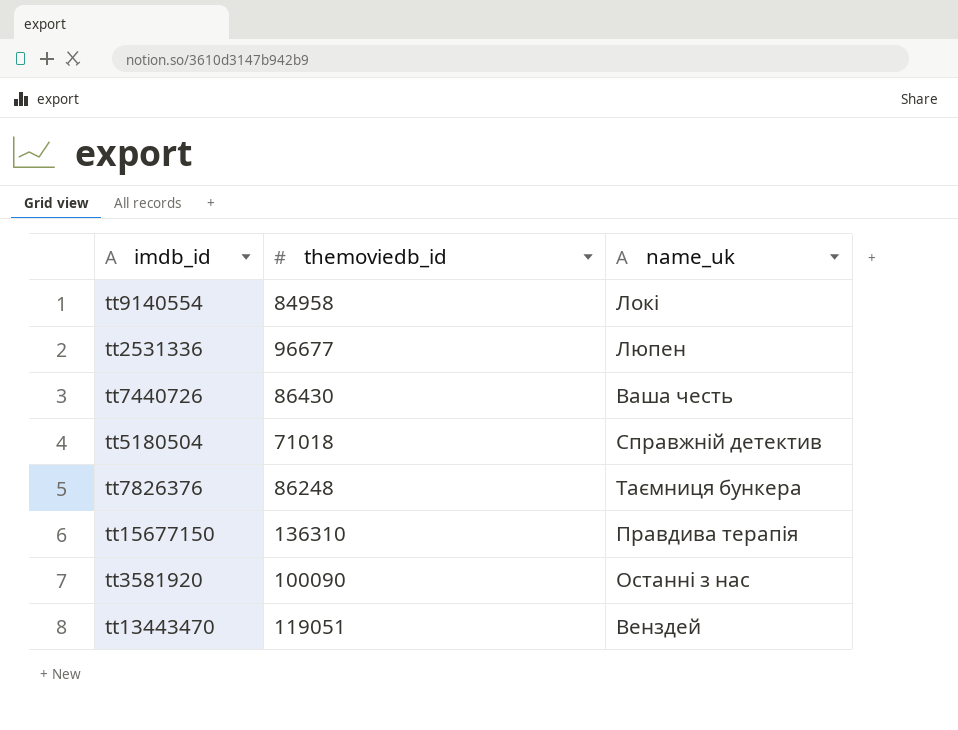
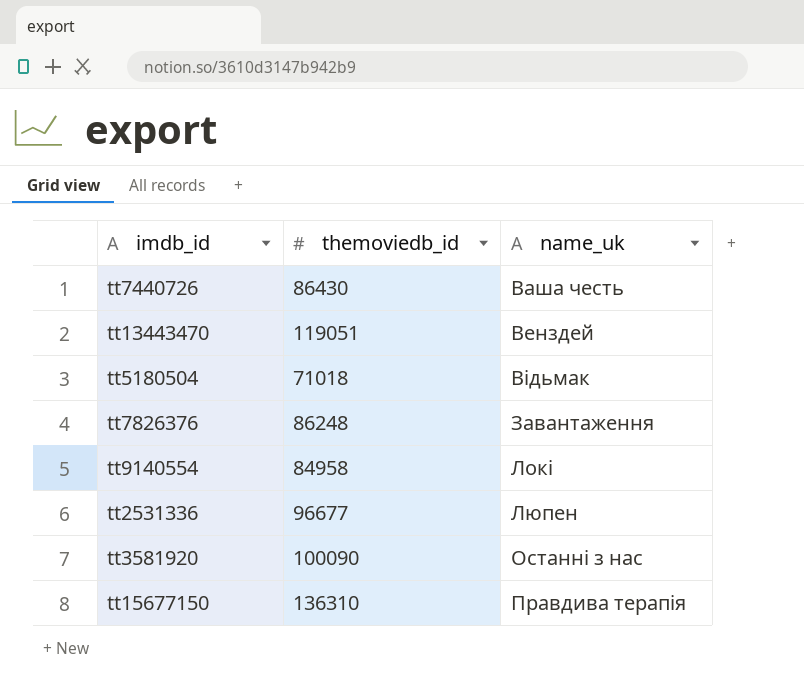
row order: none -> name_uk ascending
tt5180504 | name_uk: Справжній детектив -> Відьмак
tt7826376 | name_uk: Таємниця бункера -> Завантаження

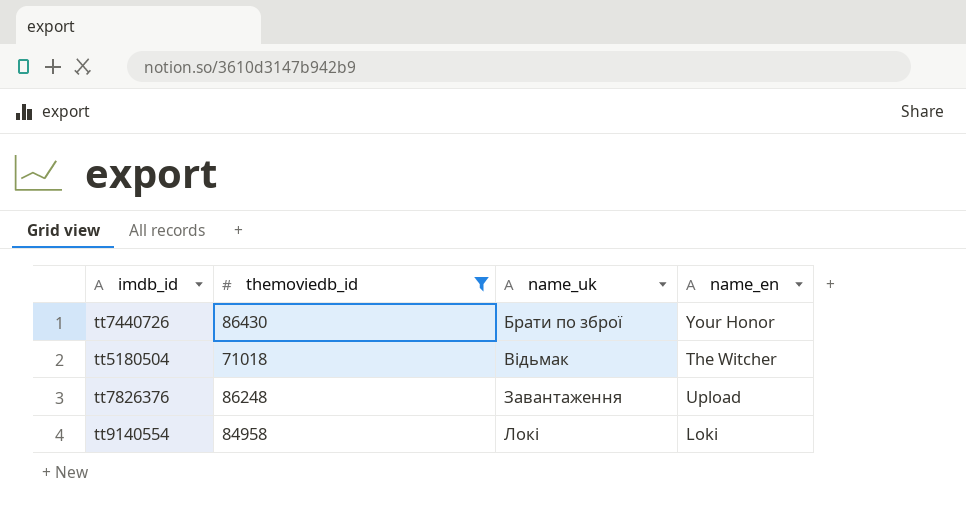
filter: none -> themoviedb_id <= 86430
column name_en | position: none -> 4
tt7440726 | name_uk: Ваша честь -> Брати по зброї

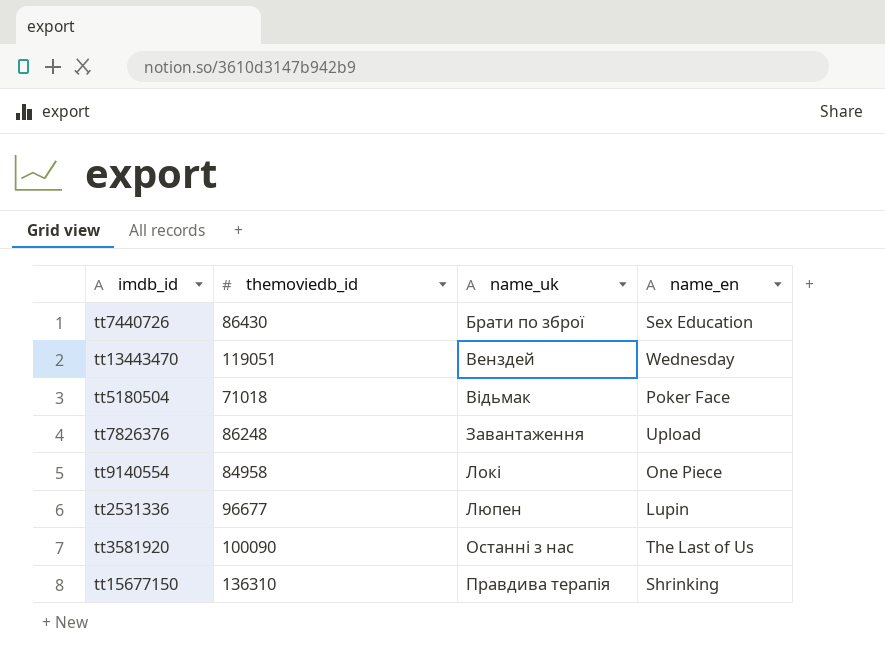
filter: themoviedb_id <= 86430 -> none
tt7440726 | name_en: Your Honor -> Sex Education
tt5180504 | name_en: The Witcher -> Poker Face
tt9140554 | name_en: Loki -> One Piece

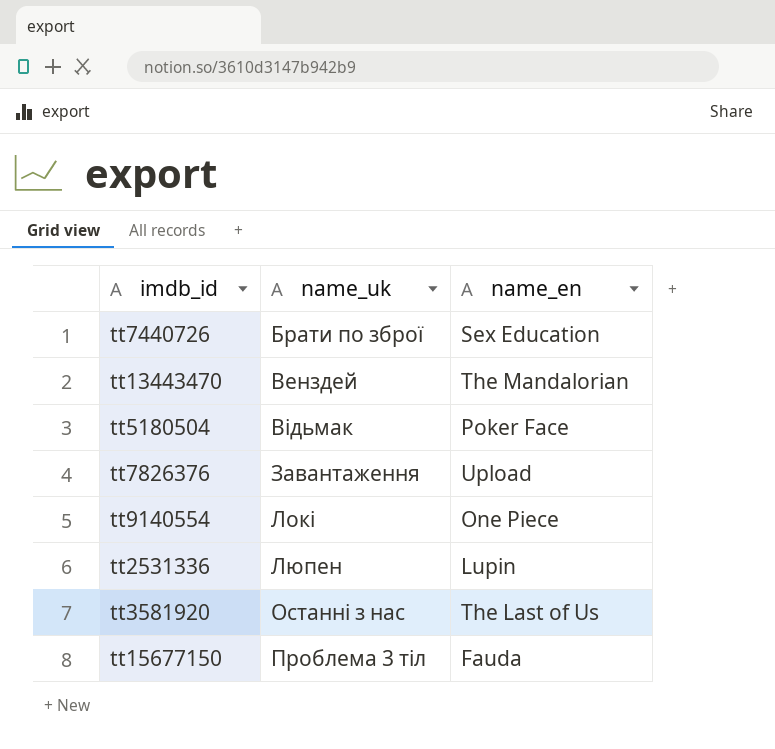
column themoviedb_id | position: 2 -> none
tt13443470 | name_en: Wednesday -> The Mandalorian
tt15677150 | name_uk: Правдива терапія -> Проблема 3 тіл
tt15677150 | name_en: Shrinking -> Fauda

